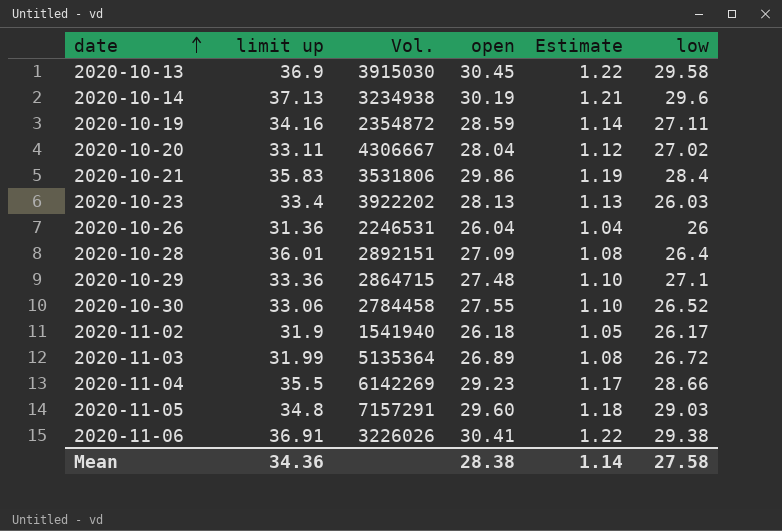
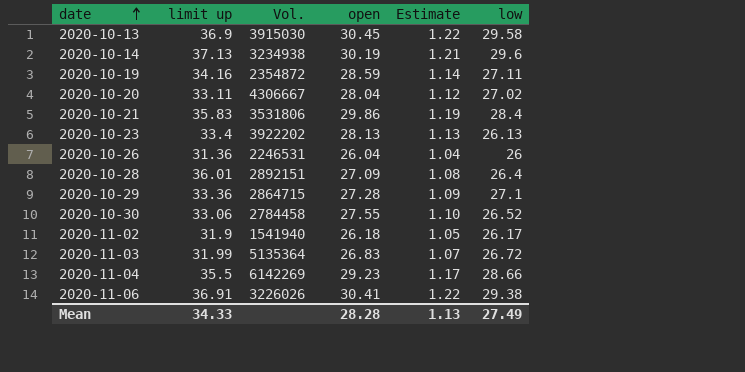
row 2020-11-05: 34.8 | 7157291 | 29.60 | 1.18 | 29.03 -> none
2020-10-23 | low: 26.03 -> 26.13
2020-10-29 | open: 27.48 -> 27.28
2020-10-29 | Estimate: 1.10 -> 1.09
2020-11-03 | open: 26.89 -> 26.83
2020-11-03 | Estimate: 1.08 -> 1.07
Mean | limit up: 34.36 -> 34.33
Mean | open: 28.38 -> 28.28
Mean | Estimate: 1.14 -> 1.13
Mean | low: 27.58 -> 27.49

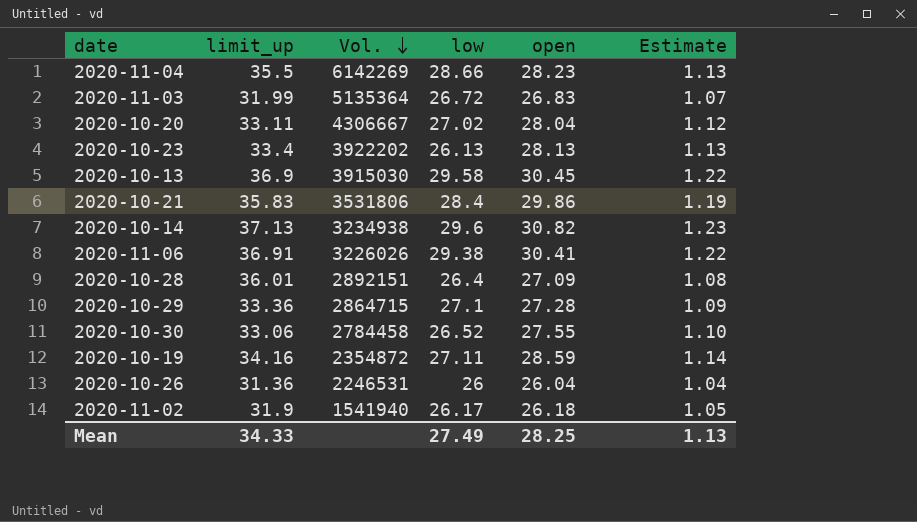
row order: date ascending -> Vol. descending
column name: limit up -> limit_up
column low | position: 6 -> 4
2020-11-04 | open: 29.23 -> 28.23
2020-11-04 | Estimate: 1.17 -> 1.13
2020-10-14 | open: 30.19 -> 30.82
2020-10-14 | Estimate: 1.21 -> 1.23
Mean | open: 28.28 -> 28.25

